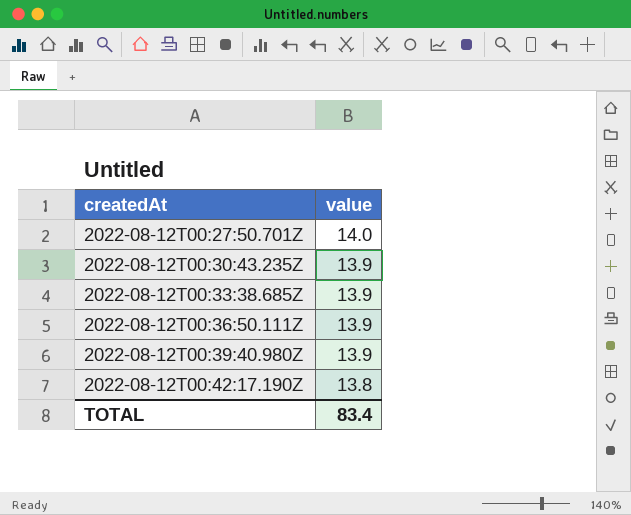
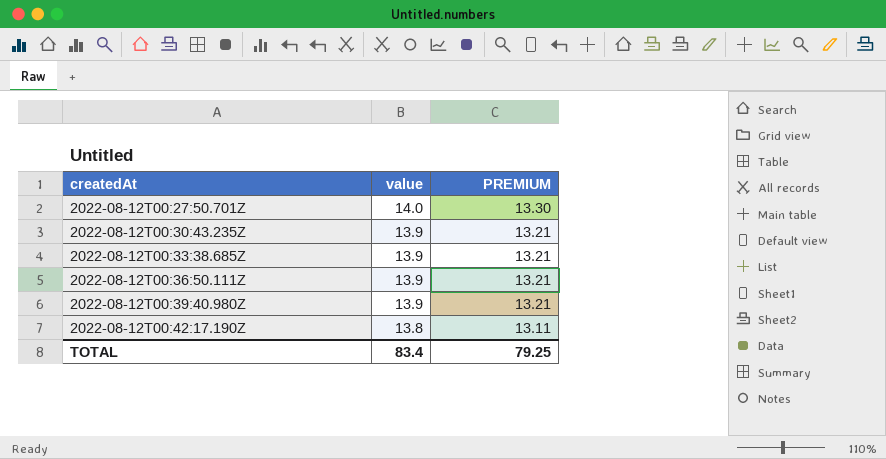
column PREMIUM | formula: none -> [value] * 0.95

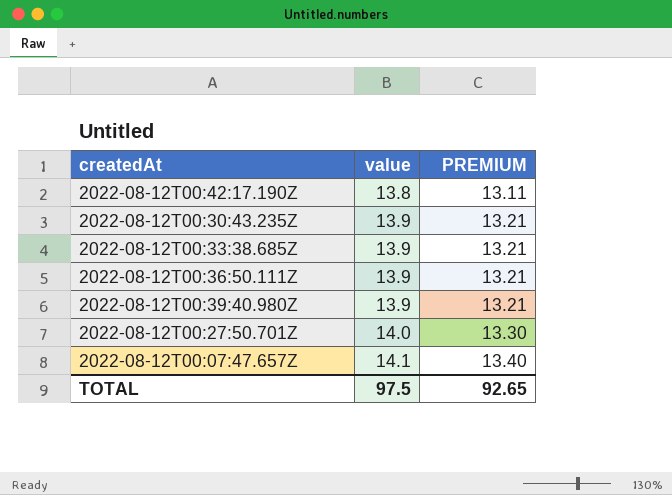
row order: createdAt ascending -> value ascending
row 2022-08-12T00:07:47.657Z: none -> 14.1 | 13.40
TOTAL | value: 83.4 -> 97.5
TOTAL | PREMIUM: 79.25 -> 92.65

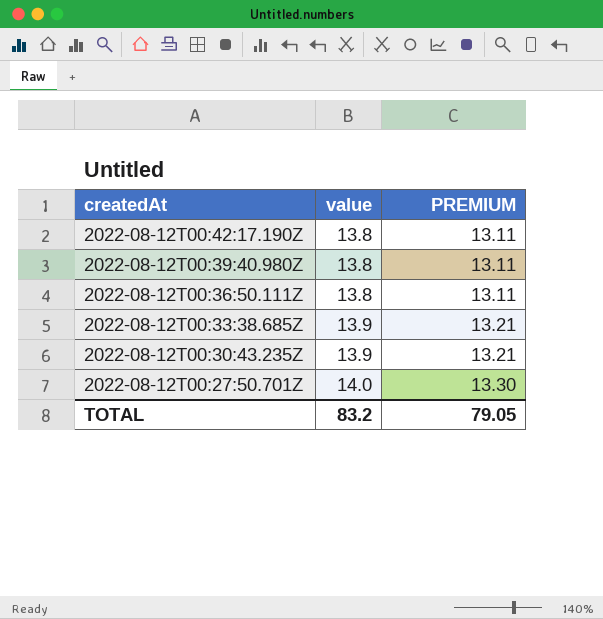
row order: value ascending -> createdAt descending
row 2022-08-12T00:07:47.657Z: 14.1 | 13.40 -> none
2022-08-12T00:39:40.980Z | value: 13.9 -> 13.8
2022-08-12T00:39:40.980Z | PREMIUM: 13.21 -> 13.11
2022-08-12T00:36:50.111Z | value: 13.9 -> 13.8
2022-08-12T00:36:50.111Z | PREMIUM: 13.21 -> 13.11
TOTAL | value: 97.5 -> 83.2
TOTAL | PREMIUM: 92.65 -> 79.05

